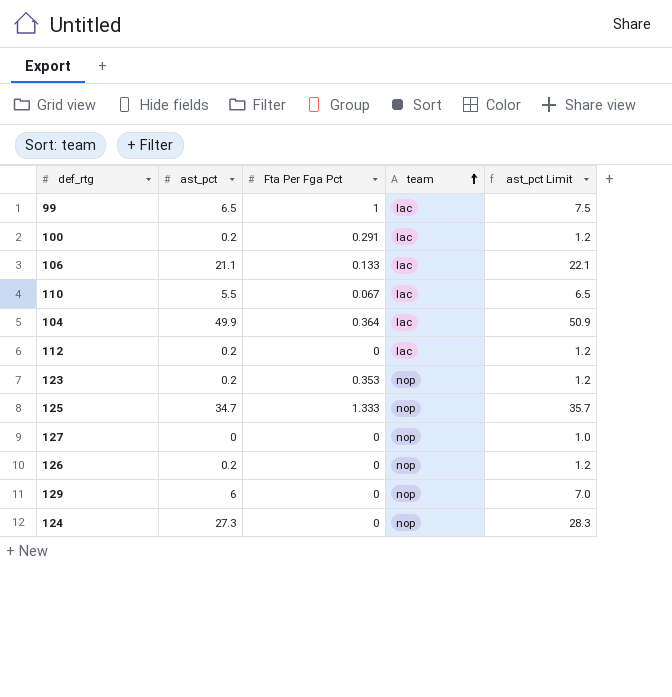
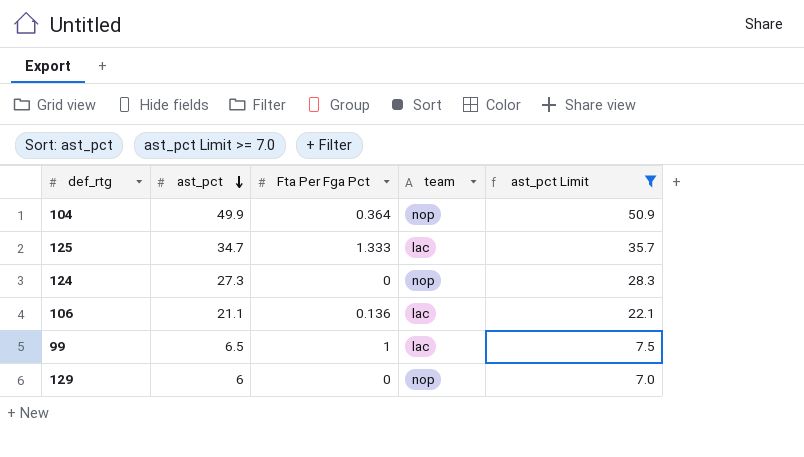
filter: none -> ast_pct Limit >= 7.0
row order: team ascending -> ast_pct descending
104 | team: lac -> nop
125 | team: nop -> lac
106 | Fta Per Fga Pct: 0.133 -> 0.136

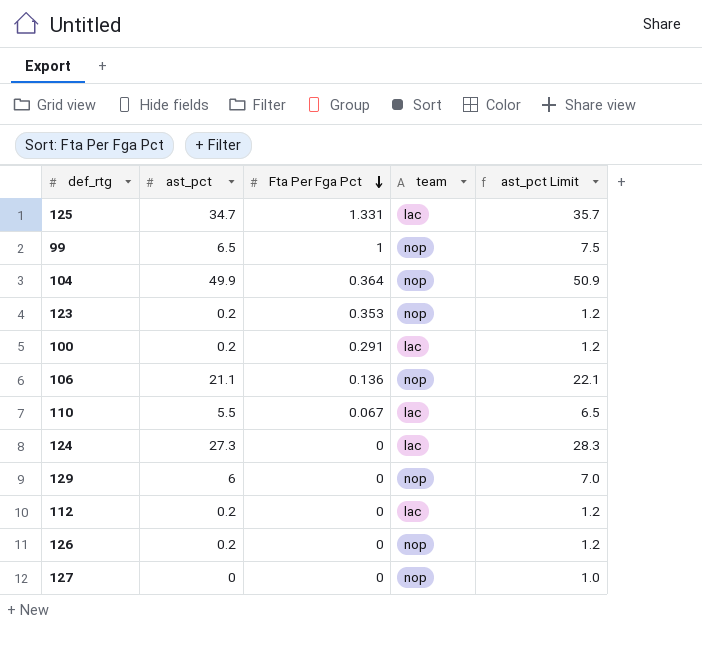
filter: ast_pct Limit >= 7.0 -> none
row order: ast_pct descending -> Fta Per Fga Pct descending
125 | Fta Per Fga Pct: 1.333 -> 1.331
99 | team: lac -> nop
106 | team: lac -> nop
124 | team: nop -> lac

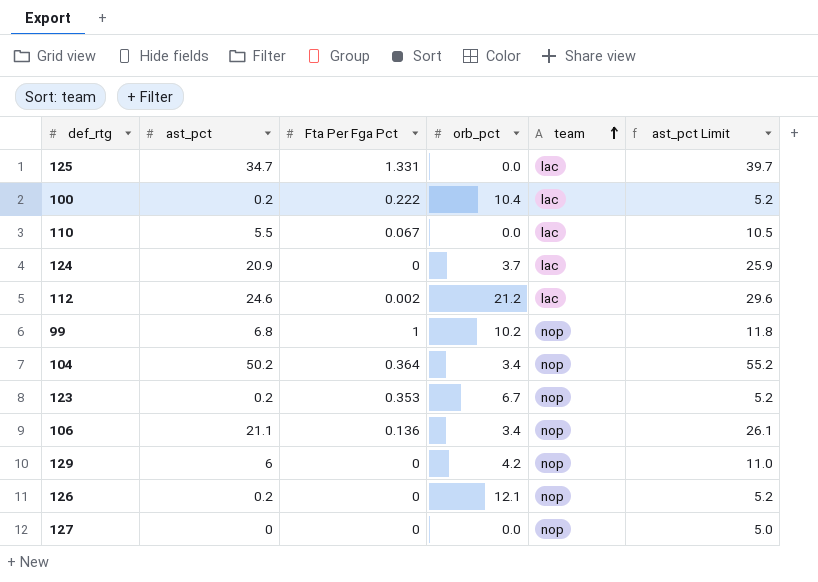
row order: Fta Per Fga Pct descending -> team ascending
column orb_pct | position: none -> 4
column ast_pct Limit | formula: [ast_pct] + 1 -> [ast_pct] + 5
100 | Fta Per Fga Pct: 0.291 -> 0.222
124 | ast_pct: 27.3 -> 20.9
112 | ast_pct: 0.2 -> 24.6
112 | Fta Per Fga Pct: 0 -> 0.002
99 | ast_pct: 6.5 -> 6.8
104 | ast_pct: 49.9 -> 50.2

